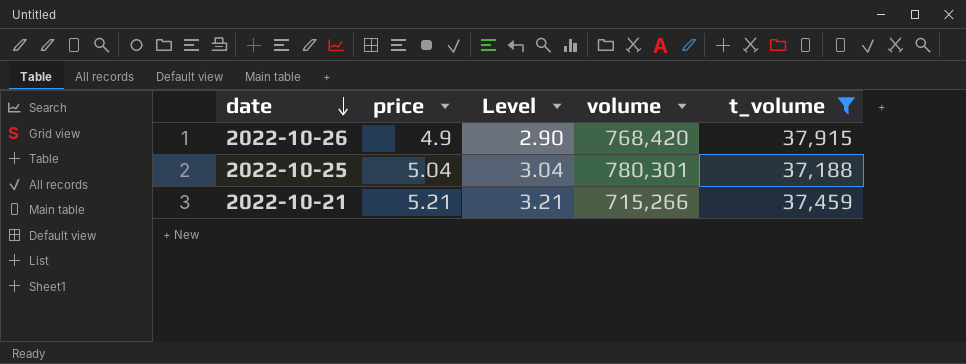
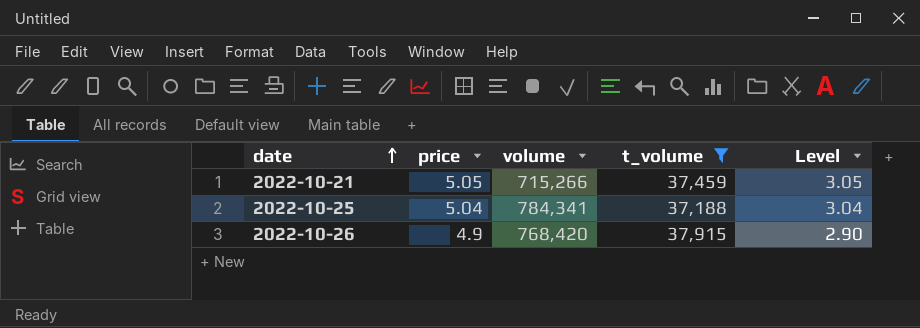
row order: date descending -> date ascending
column Level | position: 3 -> 5
2022-10-21 | price: 5.21 -> 5.05
2022-10-21 | Level: 3.21 -> 3.05
2022-10-25 | volume: 780,301 -> 784,341

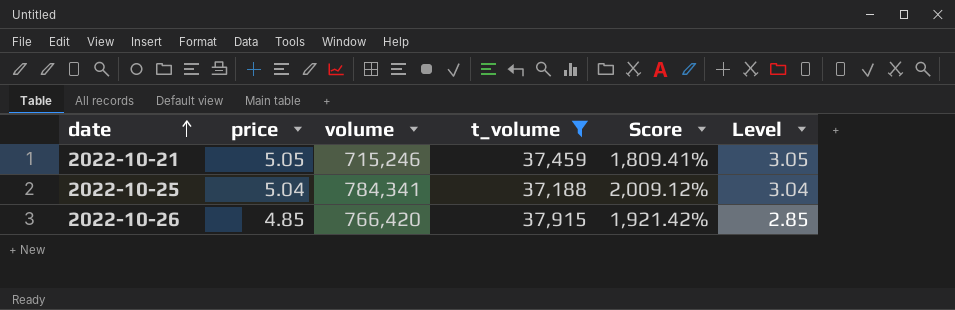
column Score | formula: none -> ([volume] - [t_volume]) / [t_volume]
2022-10-21 | volume: 715,266 -> 715,246
2022-10-26 | price: 4.9 -> 4.85
2022-10-26 | volume: 768,420 -> 766,420
2022-10-26 | Level: 2.90 -> 2.85

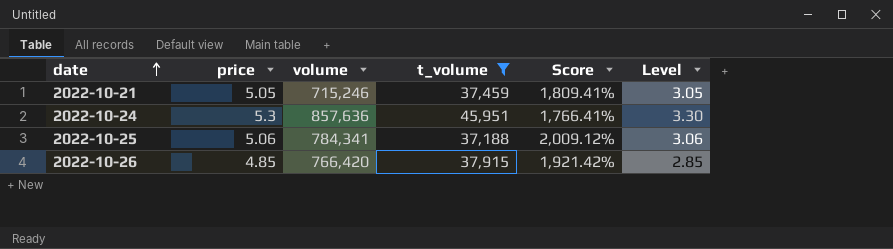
row 2022-10-24: none -> 5.3 | 857,636 | 45,951 | 1,766.41% | 3.30
2022-10-25 | price: 5.04 -> 5.06
2022-10-25 | Level: 3.04 -> 3.06

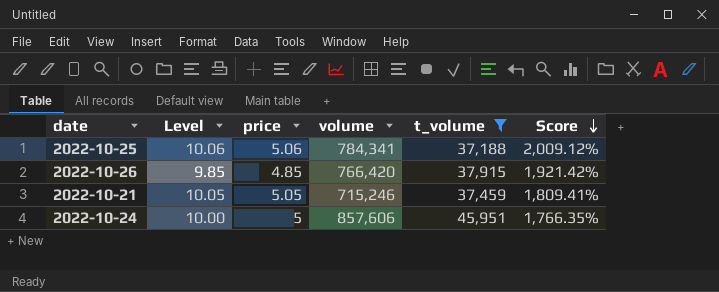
row order: date ascending -> Score descending
column Level | formula: [price] - 2 -> [price] + 5
column Level | position: 6 -> 2
2022-10-24 | price: 5.3 -> 5
2022-10-24 | volume: 857,636 -> 857,606
2022-10-24 | Score: 1,766.41% -> 1,766.35%

